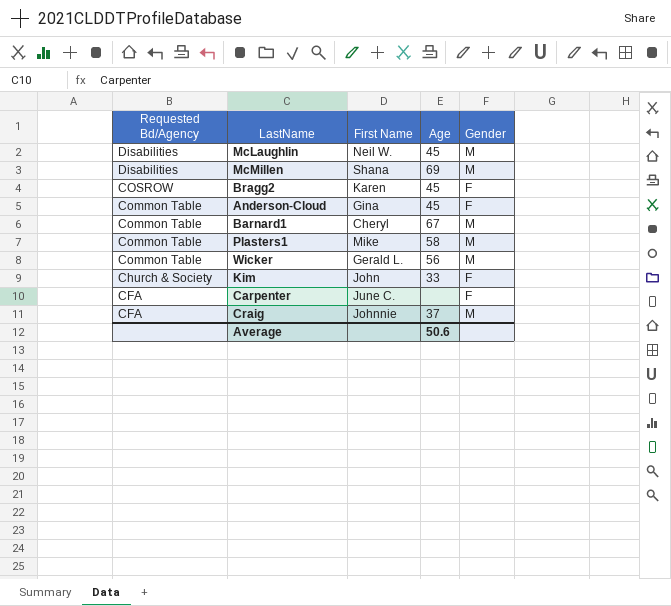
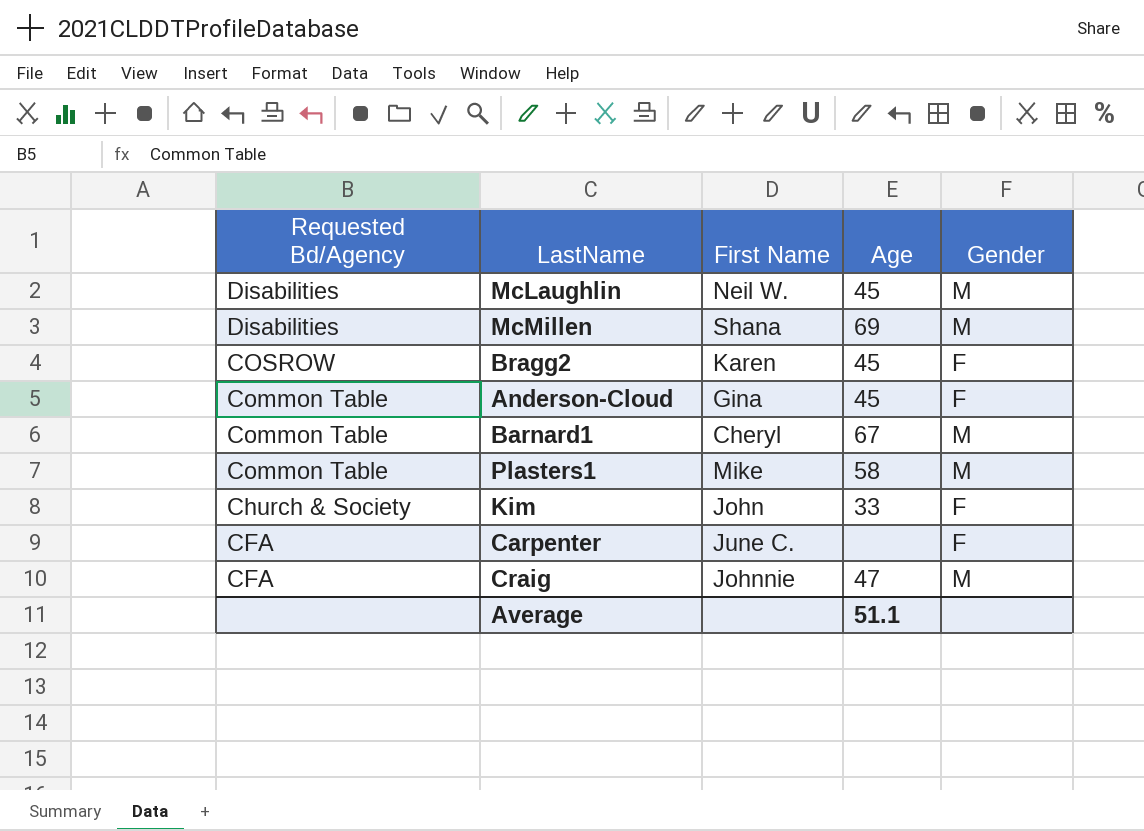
row Wicker: Common Table | Gerald L. | 56 | M -> none
Craig | Age: 37 -> 47
Average | Age: 50.6 -> 51.1

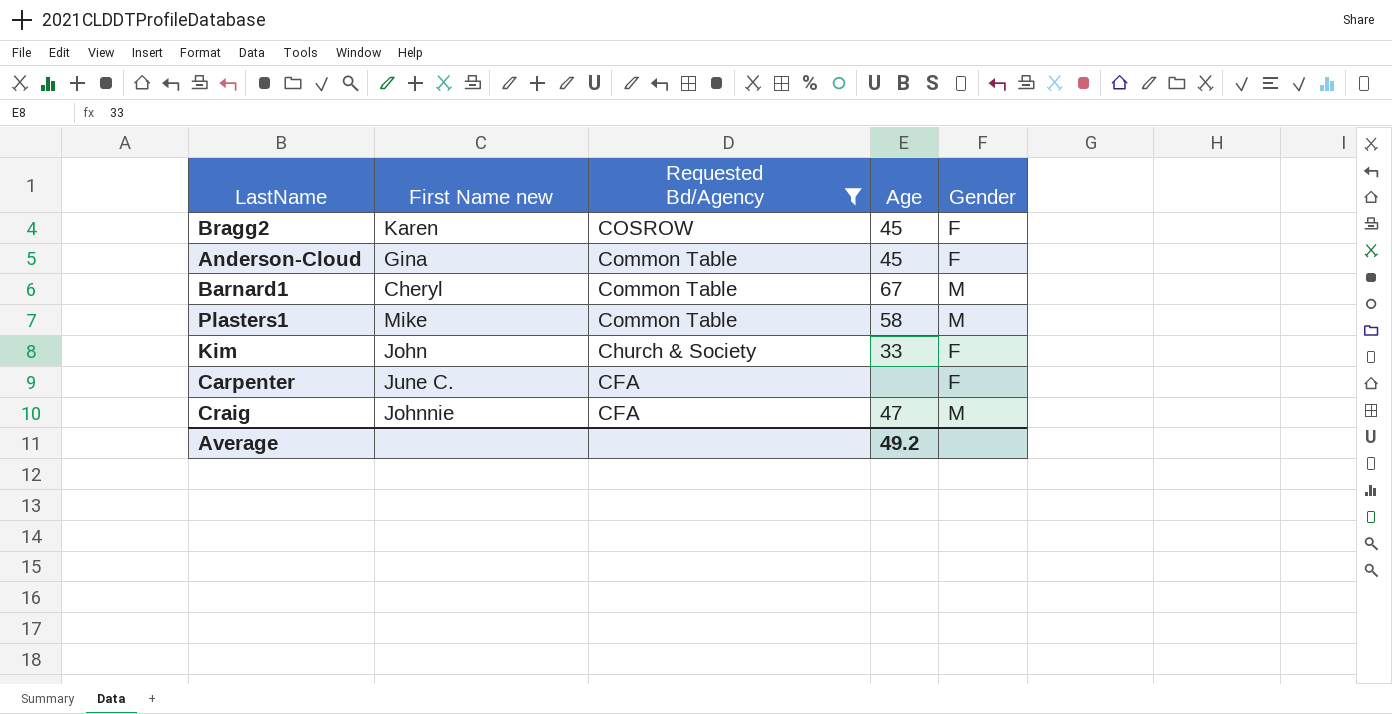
filter: none -> Requested Bd/Agency != Disabilities
column name: First Name -> First Name new
column Requested Bd/Agency | position: 1 -> 3
Average | Age: 51.1 -> 49.2

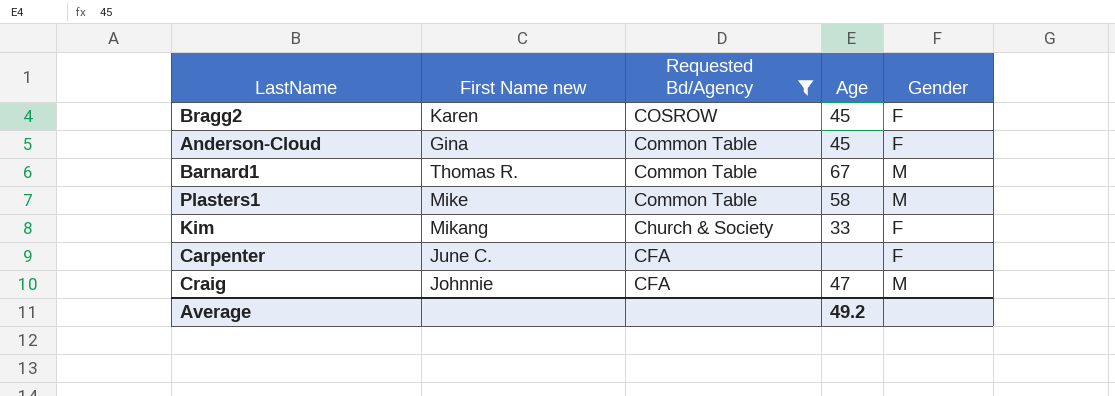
Barnard1 | First Name new: Cheryl -> Thomas R.
Kim | First Name new: John -> Mikang

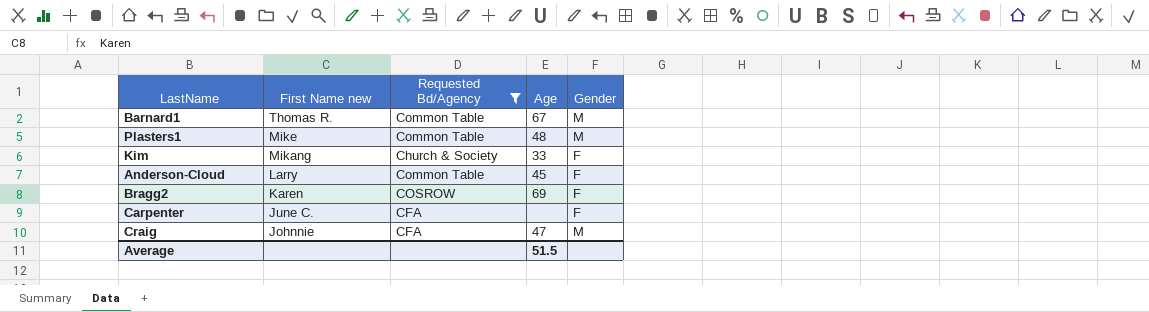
row order: Requested Bd/Agency descending -> First Name new descending
Plasters1 | Age: 58 -> 48
Anderson-Cloud | First Name new: Gina -> Larry
Bragg2 | Age: 45 -> 69
Average | Age: 49.2 -> 51.5

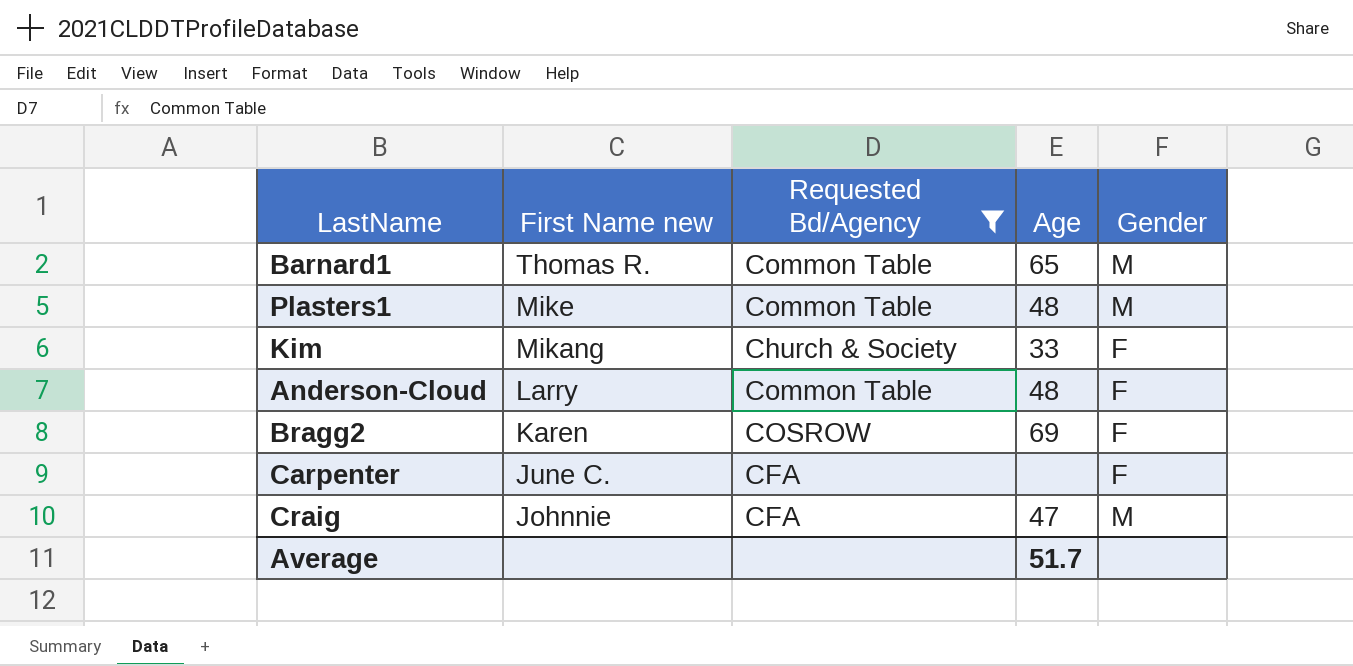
Barnard1 | Age: 67 -> 65
Anderson-Cloud | Age: 45 -> 48
Average | Age: 51.5 -> 51.7

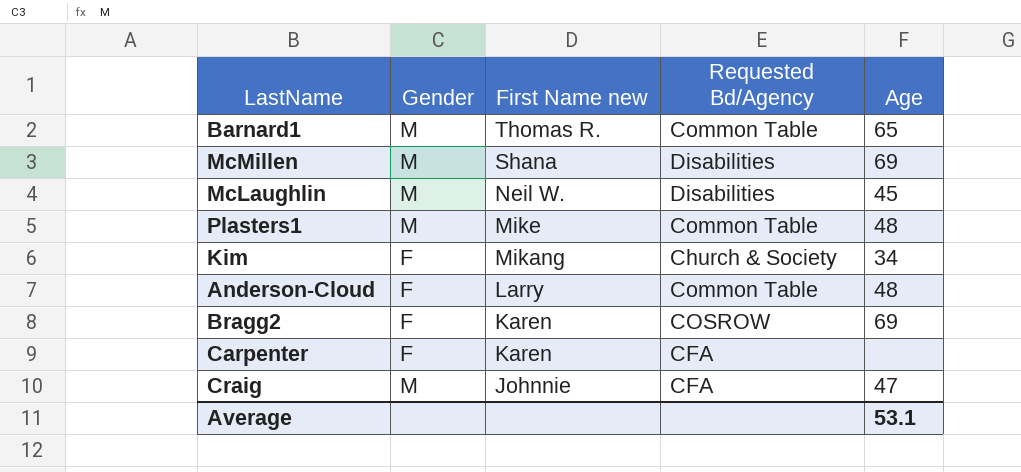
filter: Requested Bd/Agency != Disabilities -> none
column Gender | position: 5 -> 2
Kim | Age: 33 -> 34
Carpenter | First Name new: June C. -> Karen
Average | Age: 51.7 -> 53.1

